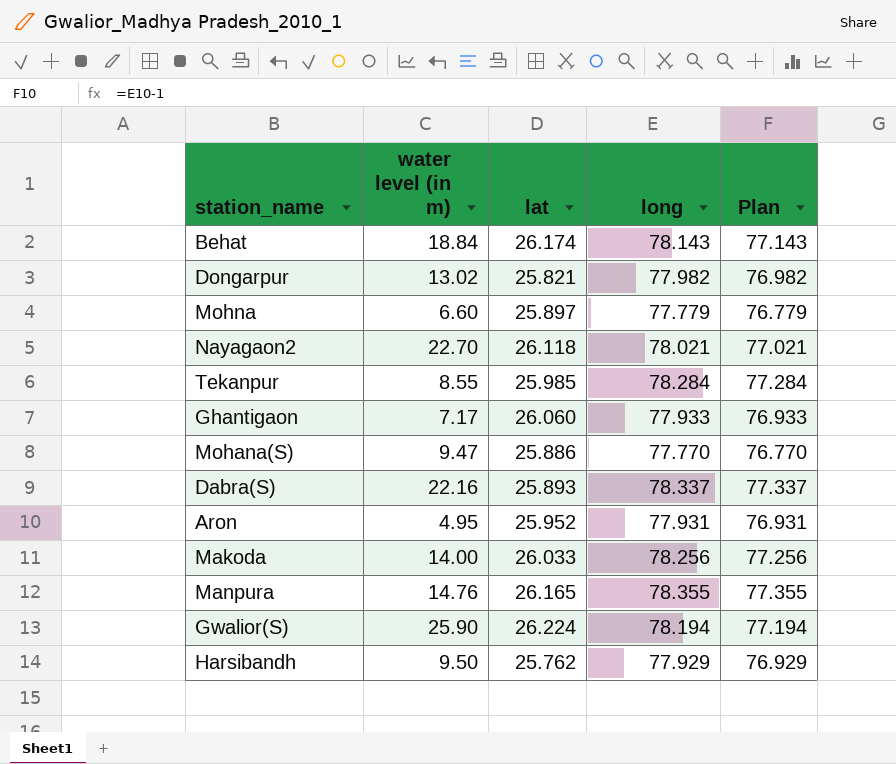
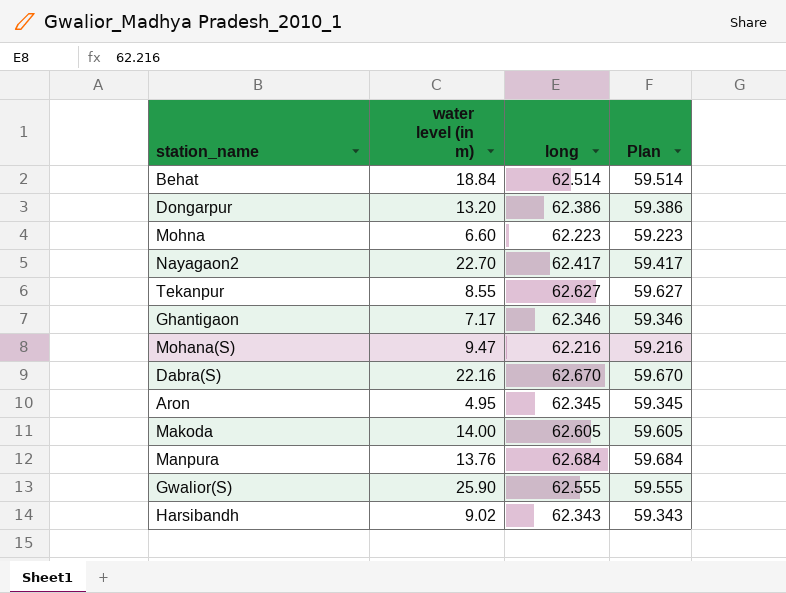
column lat | position: 3 -> none
column Plan | formula: [long] - 1 -> [long] - 3
Behat | long: 78.143 -> 62.514
Dongarpur | water level (in m): 13.02 -> 13.20
Dongarpur | long: 77.982 -> 62.386
Mohna | long: 77.779 -> 62.223
Nayagaon2 | long: 78.021 -> 62.417
Tekanpur | long: 78.284 -> 62.627
Ghantigaon | long: 77.933 -> 62.346
Mohana(S) | long: 77.770 -> 62.216
Dabra(S) | long: 78.337 -> 62.670
Aron | long: 77.931 -> 62.345
Makoda | long: 78.256 -> 62.605
Manpura | water level (in m): 14.76 -> 13.76
Manpura | long: 78.355 -> 62.684
Gwalior(S) | long: 78.194 -> 62.555
Harsibandh | water level (in m): 9.50 -> 9.02
Harsibandh | long: 77.929 -> 62.343

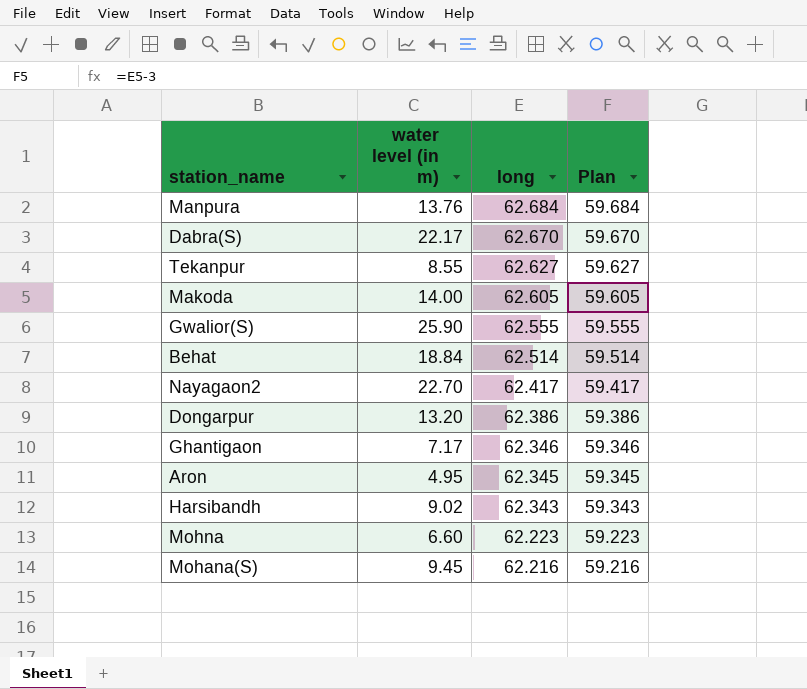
row order: none -> long descending
Dabra(S) | water level (in m): 22.16 -> 22.17
Mohana(S) | water level (in m): 9.47 -> 9.45

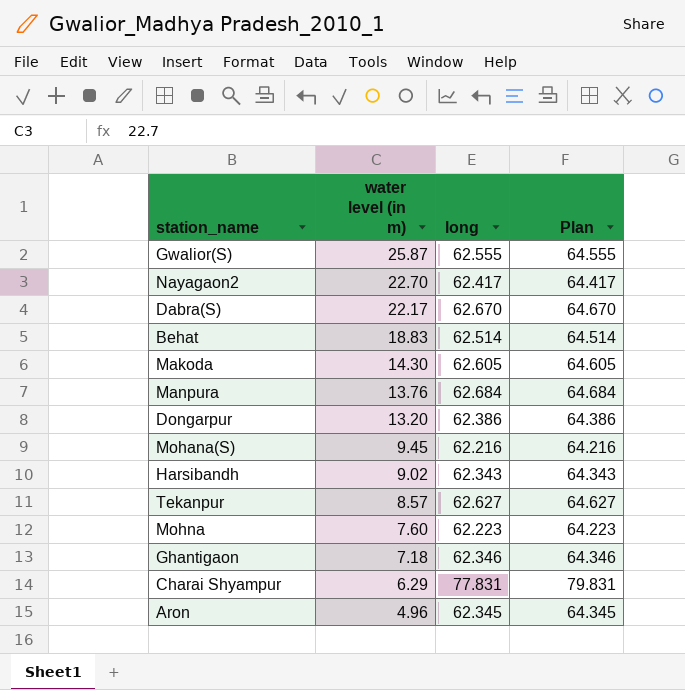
row order: long descending -> water level (in m) descending
column Plan | formula: [long] - 3 -> [long] + 2
Gwalior(S) | water level (in m): 25.90 -> 25.87
Behat | water level (in m): 18.84 -> 18.83
Makoda | water level (in m): 14.00 -> 14.30
Tekanpur | water level (in m): 8.55 -> 8.57
Mohna | water level (in m): 6.60 -> 7.60
Ghantigaon | water level (in m): 7.17 -> 7.18
row Charai Shyampur: none -> 6.29 | 77.831 | 79.831
Aron | water level (in m): 4.95 -> 4.96

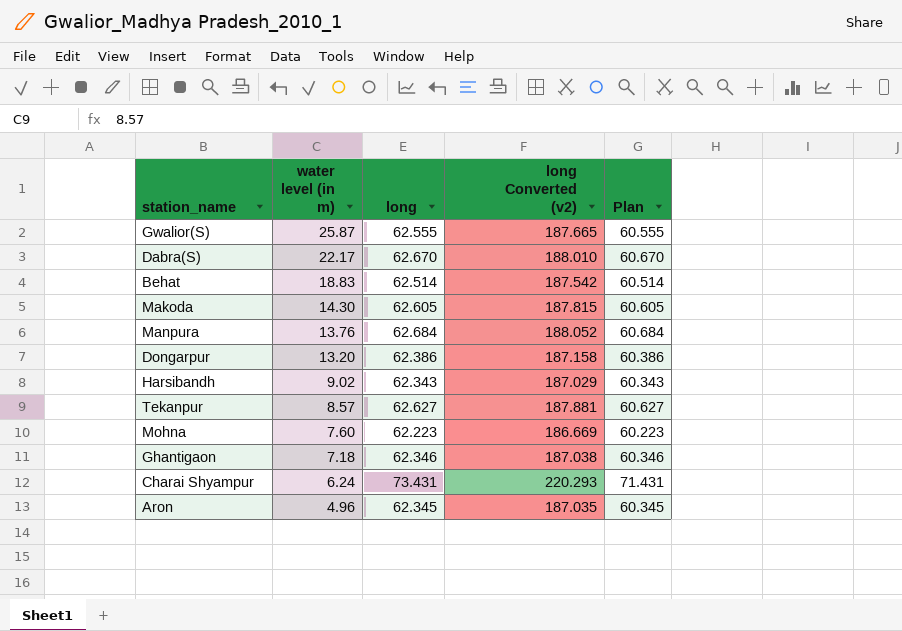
column long Converted (v2) | formula: none -> [long] * 3
column Plan | formula: [long] + 2 -> [long] - 2
row Nayagaon2: 22.70 | 62.417 | 64.417 -> none
row Mohana(S): 9.45 | 62.216 | 64.216 -> none
Charai Shyampur | water level (in m): 6.29 -> 6.24
Charai Shyampur | long: 77.831 -> 73.431

